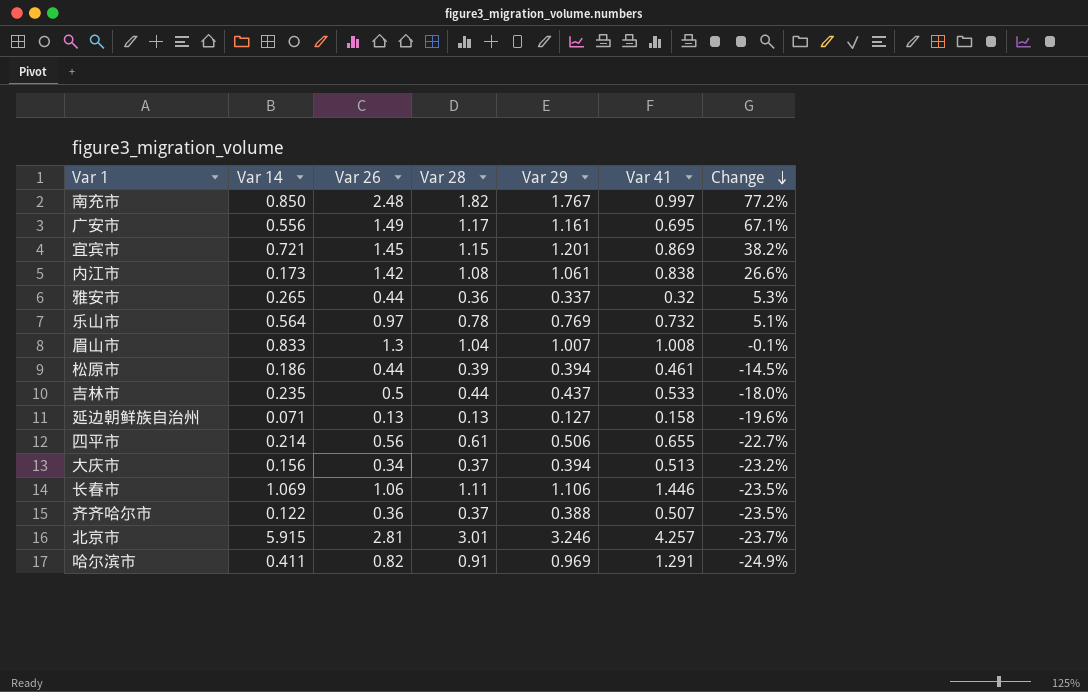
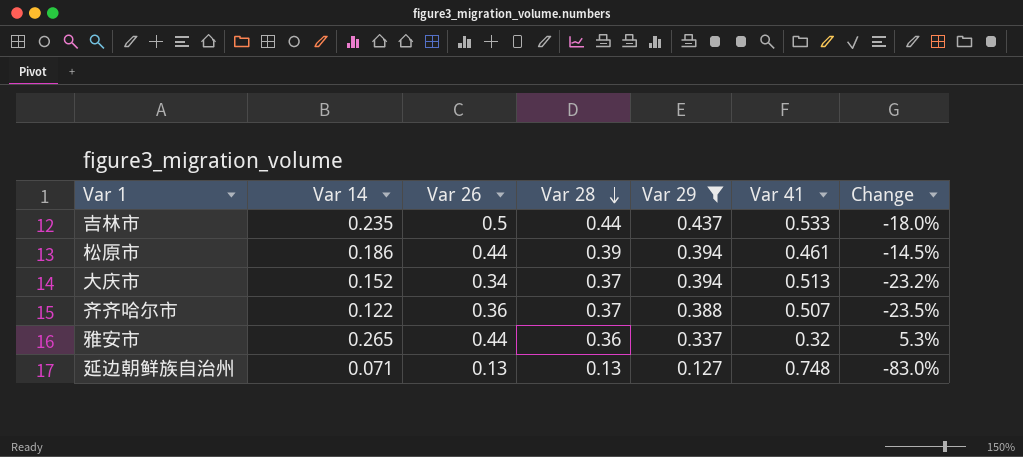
filter: none -> Var 29 <= 0.437
row order: Change descending -> Var 28 descending
大庆市 | Var 14: 0.156 -> 0.152
延边朝鲜族自治州 | Var 41: 0.158 -> 0.748
延边朝鲜族自治州 | Change: -19.6% -> -83.0%

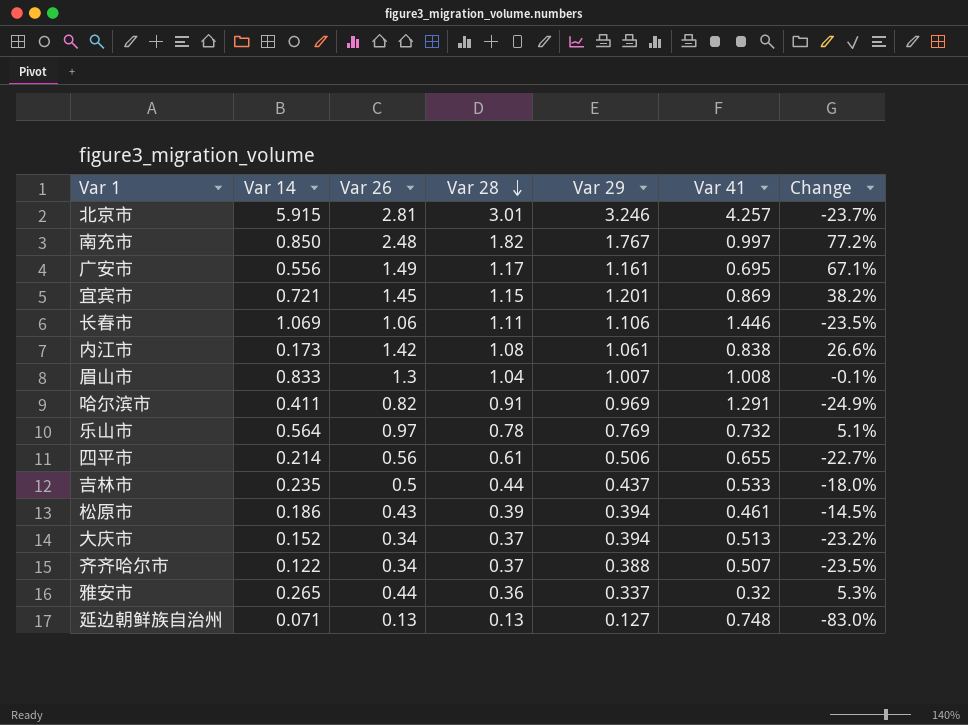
filter: Var 29 <= 0.437 -> none
松原市 | Var 26: 0.44 -> 0.43
齐齐哈尔市 | Var 26: 0.36 -> 0.34

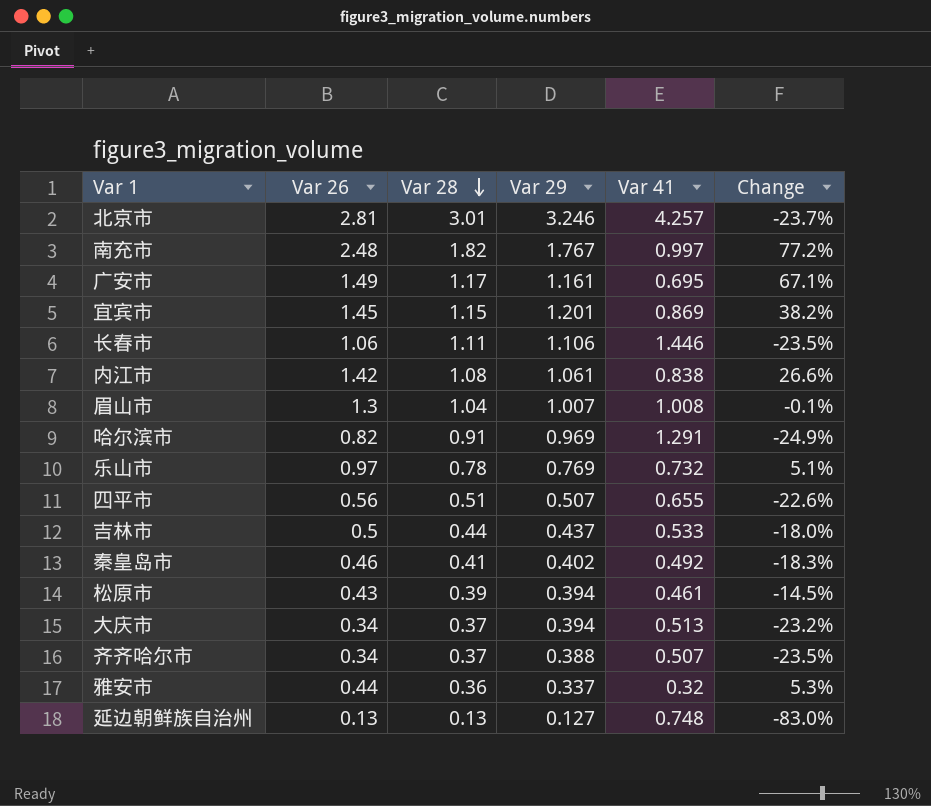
column Var 14 | position: 2 -> none
四平市 | Var 28: 0.61 -> 0.51
四平市 | Var 29: 0.506 -> 0.507
四平市 | Change: -22.7% -> -22.6%
row 秦皇岛市: none -> 0.46 | 0.41 | 0.402 | 0.492 | -18.3%

